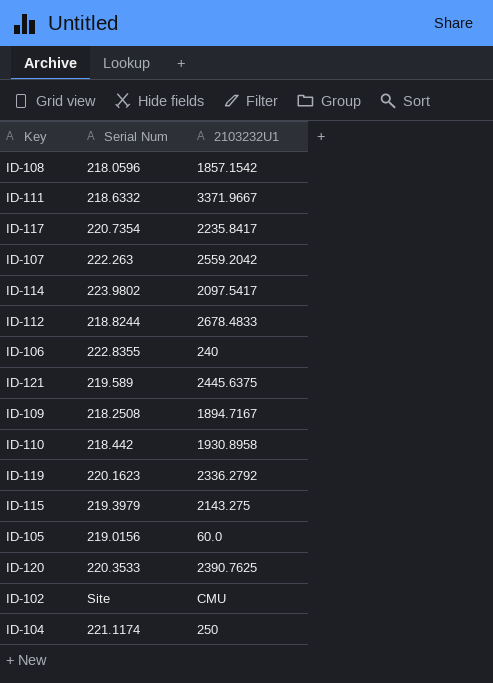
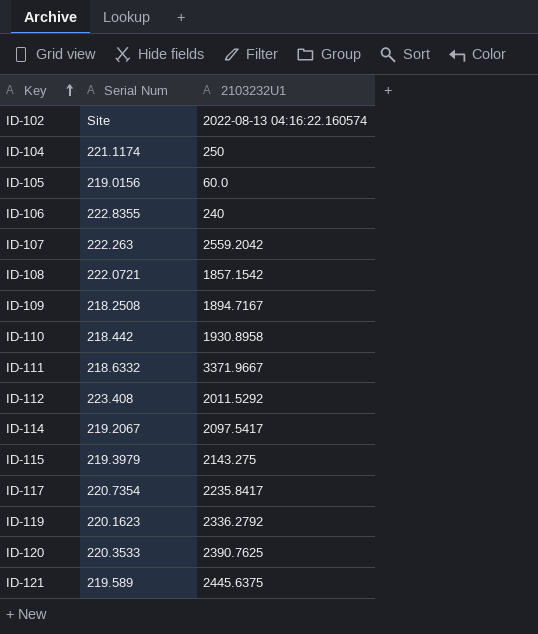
row order: none -> Key ascending
ID-102 | 2103232U1: CMU -> 2022-08-13 04:16:22.160574
ID-108 | Serial Num: 218.0596 -> 222.0721
ID-112 | Serial Num: 218.8244 -> 223.408
ID-112 | 2103232U1: 2678.4833 -> 2011.5292
ID-114 | Serial Num: 223.9802 -> 219.2067

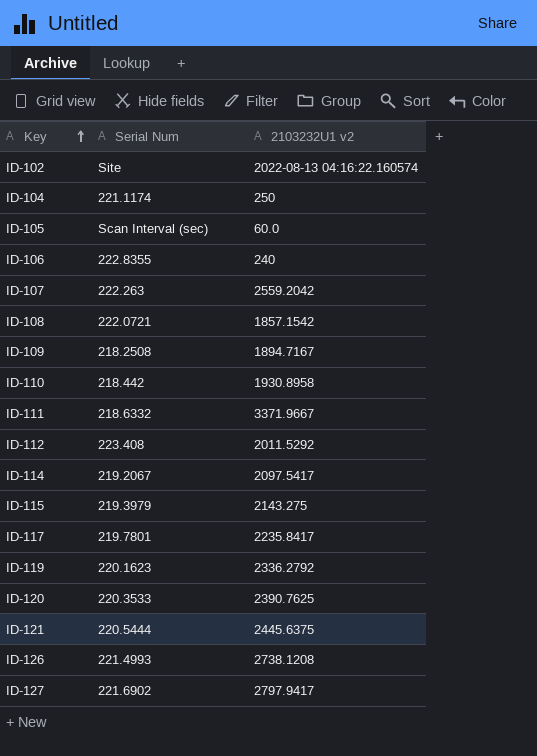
column name: 2103232U1 -> 2103232U1 v2
ID-105 | Serial Num: 219.0156 -> Scan Interval (sec)
ID-117 | Serial Num: 220.7354 -> 219.7801
ID-121 | Serial Num: 219.589 -> 220.5444
row ID-126: none -> 221.4993 | 2738.1208
row ID-127: none -> 221.6902 | 2797.9417

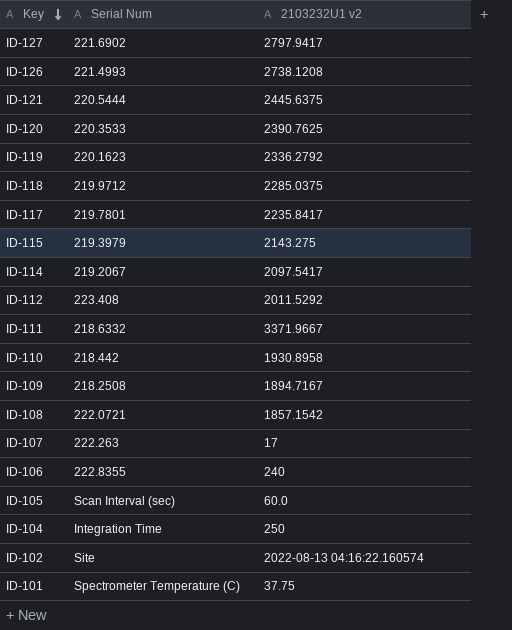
row order: Key ascending -> Key descending
row ID-118: none -> 219.9712 | 2285.0375
ID-107 | 2103232U1 v2: 2559.2042 -> 17
ID-104 | Serial Num: 221.1174 -> Integration Time
row ID-101: none -> Spectrometer Temperature (C) | 37.75

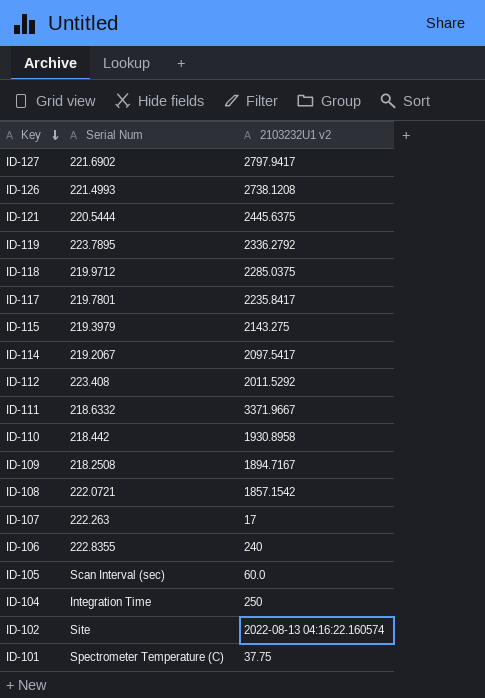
row ID-120: 220.3533 | 2390.7625 -> none
ID-119 | Serial Num: 220.1623 -> 223.7895

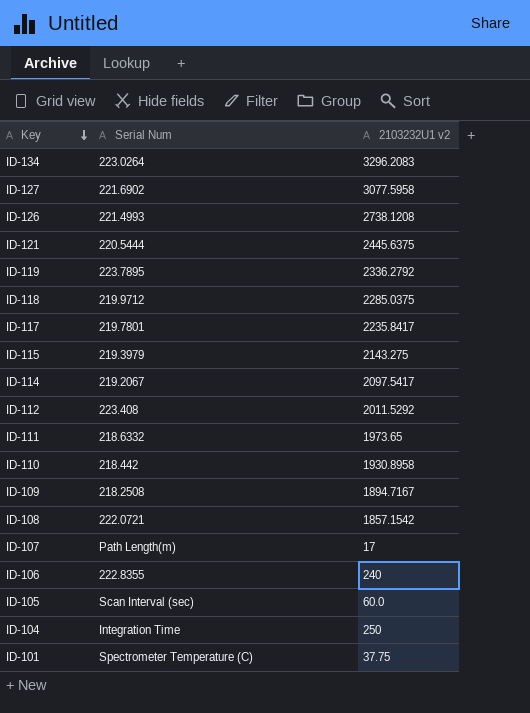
row ID-102: Site | 2022-08-13 04:16:22.160574 -> none
row ID-134: none -> 223.0264 | 3296.2083
ID-127 | 2103232U1 v2: 2797.9417 -> 3077.5958
ID-111 | 2103232U1 v2: 3371.9667 -> 1973.65
ID-107 | Serial Num: 222.263 -> Path Length(m)

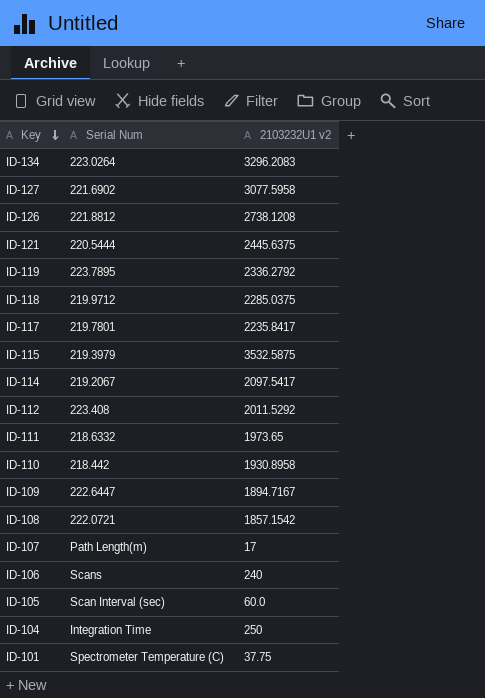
ID-126 | Serial Num: 221.4993 -> 221.8812
ID-115 | 2103232U1 v2: 2143.275 -> 3532.5875
ID-109 | Serial Num: 218.2508 -> 222.6447
ID-106 | Serial Num: 222.8355 -> Scans

